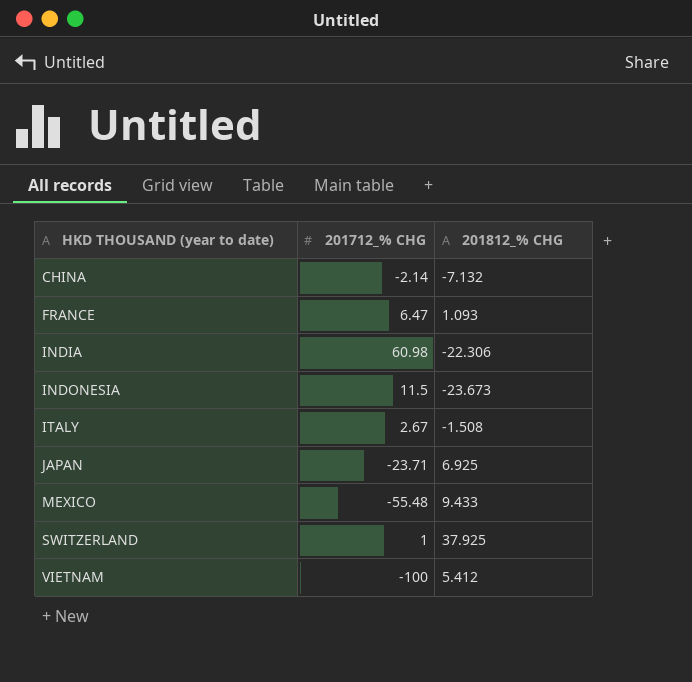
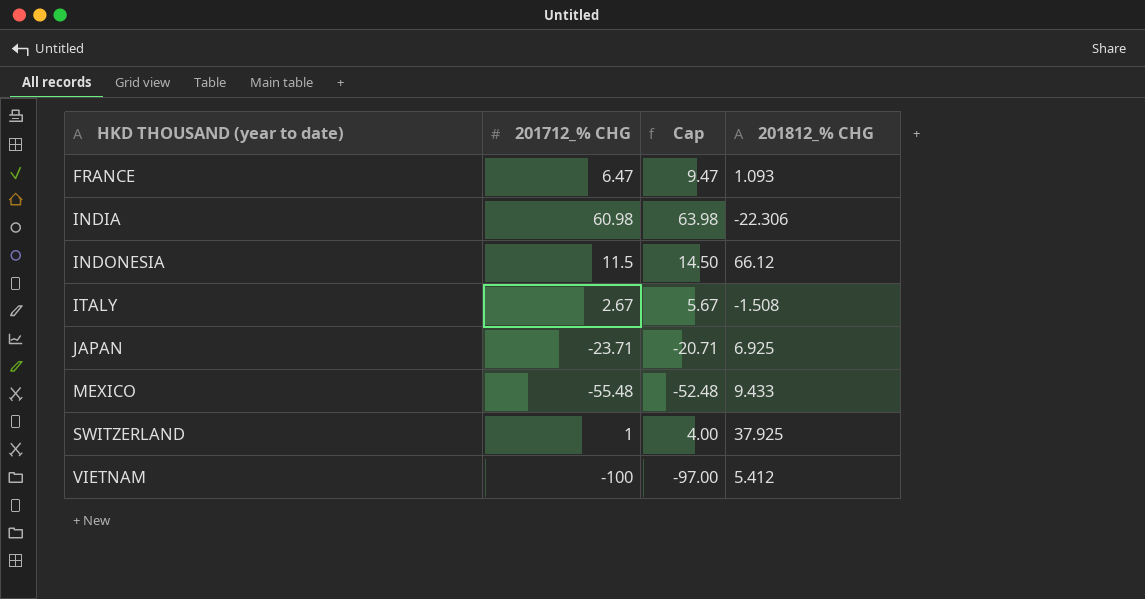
column Cap | formula: none -> [201712_% CHG] + 3
row CHINA: -2.14 | -7.132 -> none
INDONESIA | 201812_% CHG: -23.673 -> 66.12

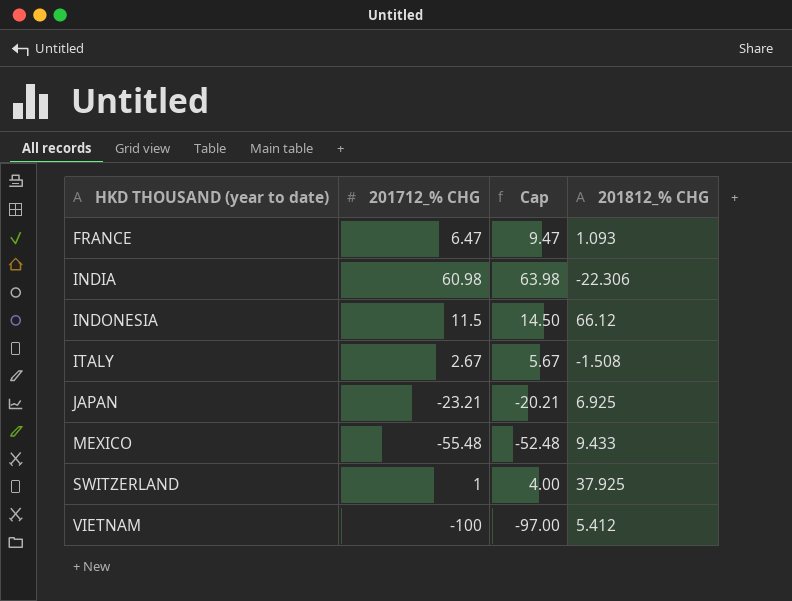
JAPAN | 201712_% CHG: -23.71 -> -23.21
JAPAN | Cap: -20.71 -> -20.21

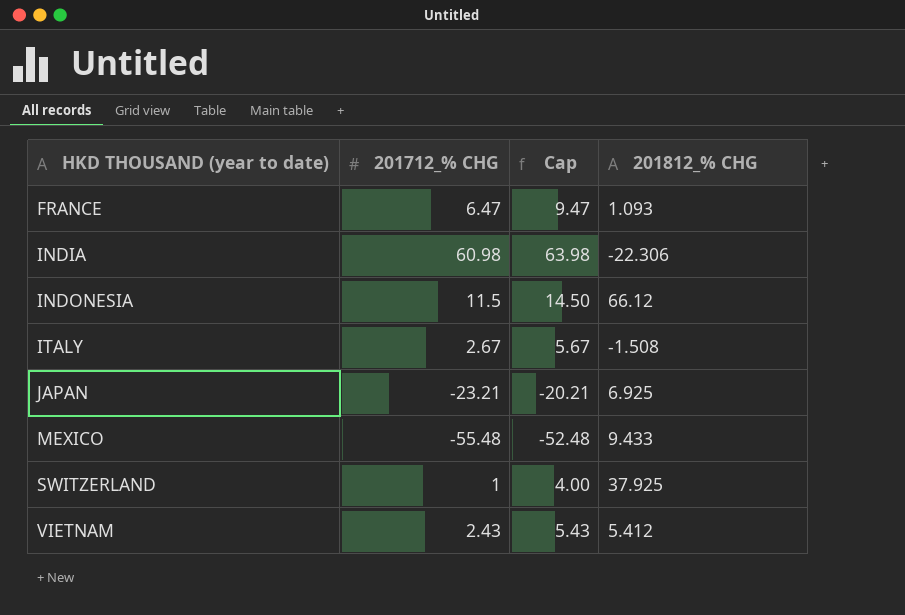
VIETNAM | 201712_% CHG: -100 -> 2.43
VIETNAM | Cap: -97.00 -> 5.43

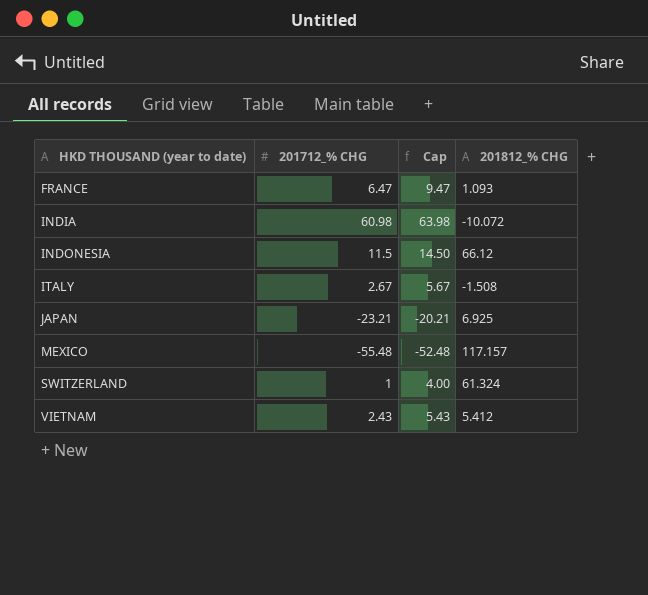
INDIA | 201812_% CHG: -22.306 -> -10.072
MEXICO | 201812_% CHG: 9.433 -> 117.157
SWITZERLAND | 201812_% CHG: 37.925 -> 61.324

